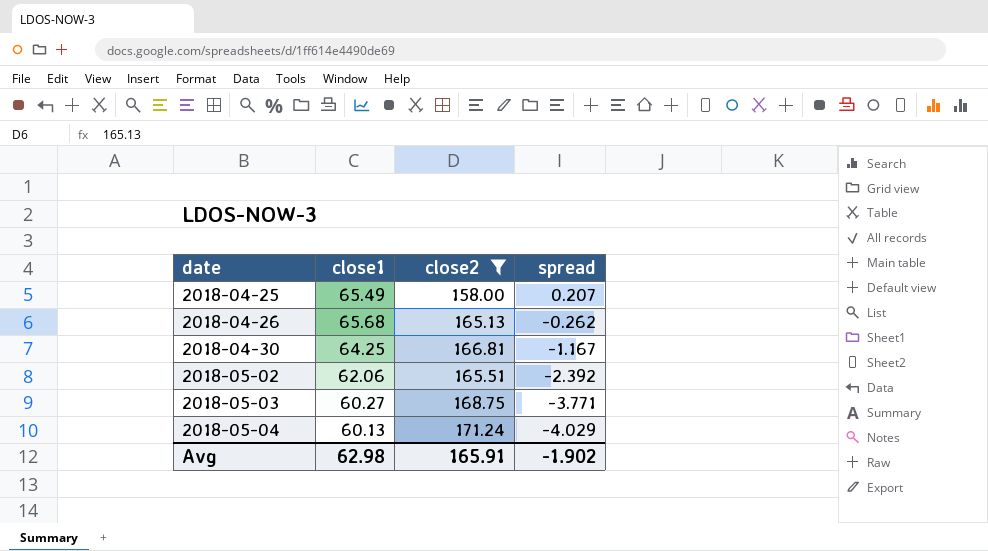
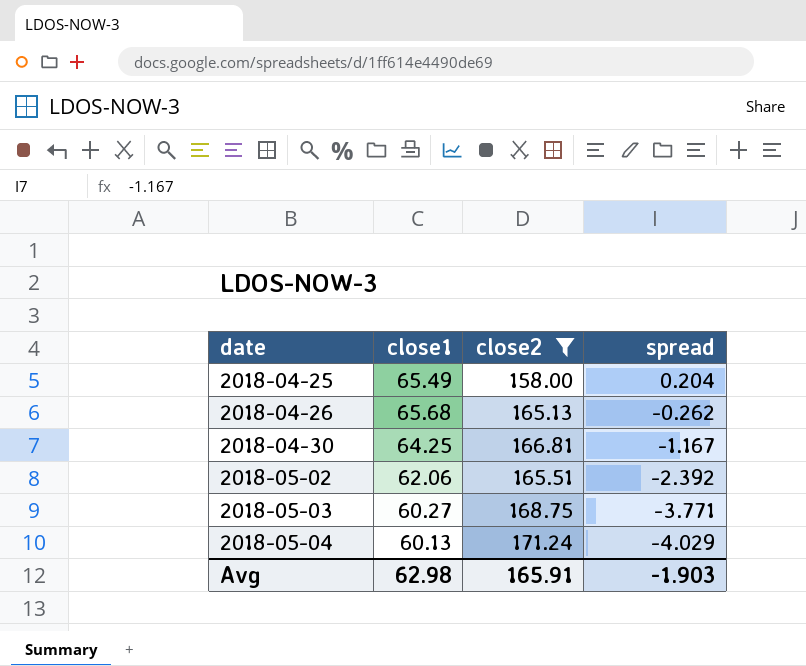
2018-04-25 | spread: 0.207 -> 0.204
Avg | spread: -1.902 -> -1.903

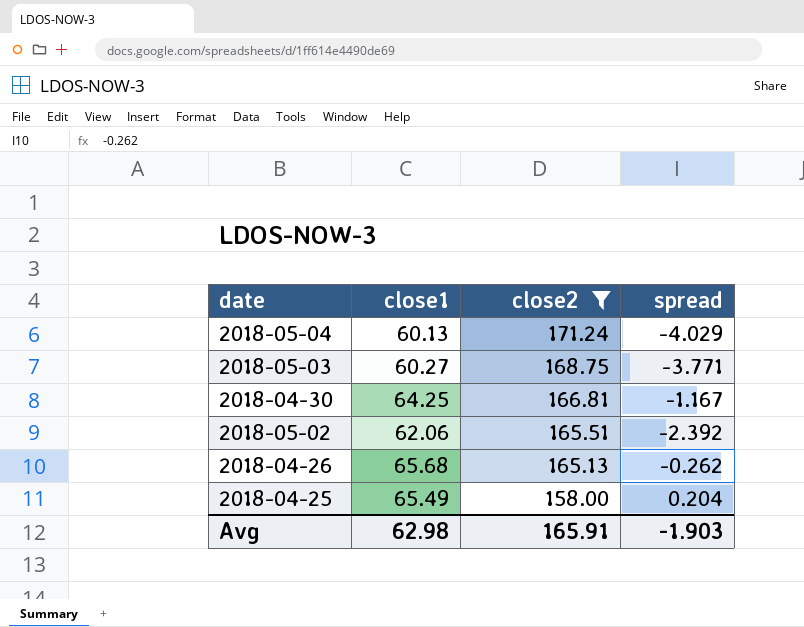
row order: date ascending -> close2 descending

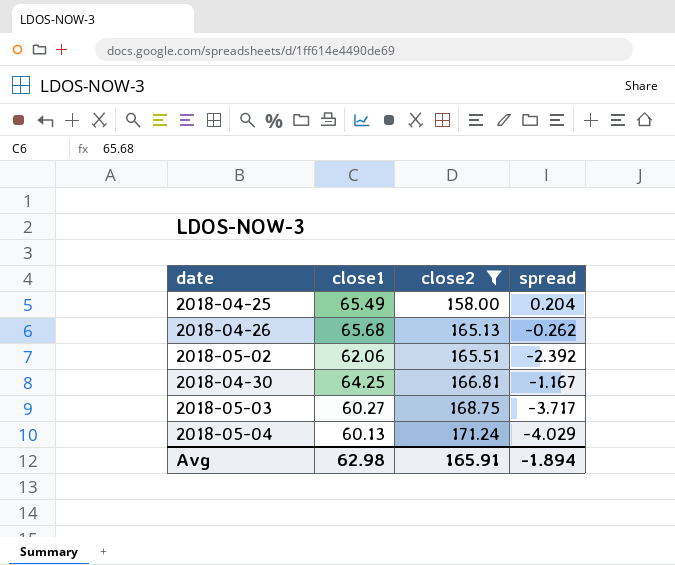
row order: close2 descending -> close2 ascending
2018-05-03 | spread: -3.771 -> -3.717
Avg | spread: -1.903 -> -1.894

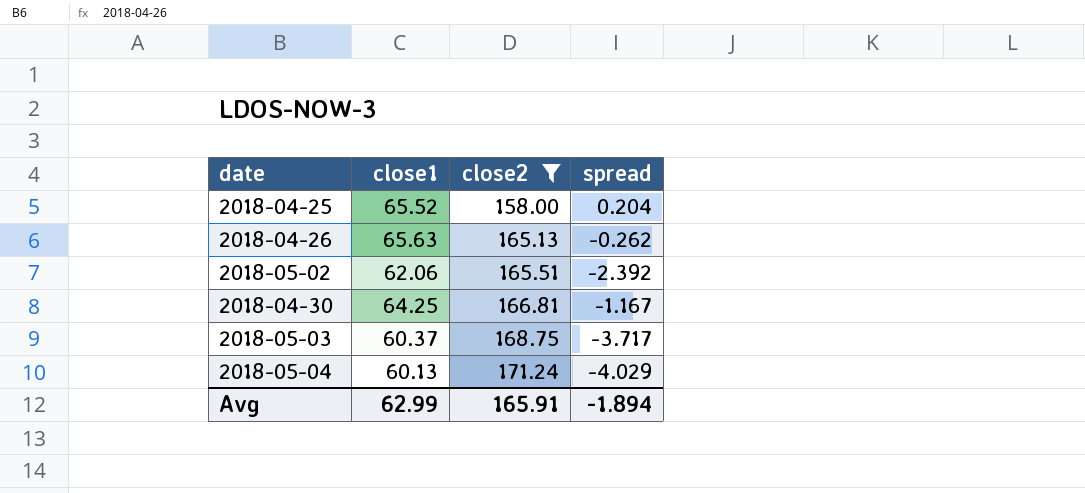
2018-04-25 | close1: 65.49 -> 65.52
2018-04-26 | close1: 65.68 -> 65.63
2018-05-03 | close1: 60.27 -> 60.37
Avg | close1: 62.98 -> 62.99

